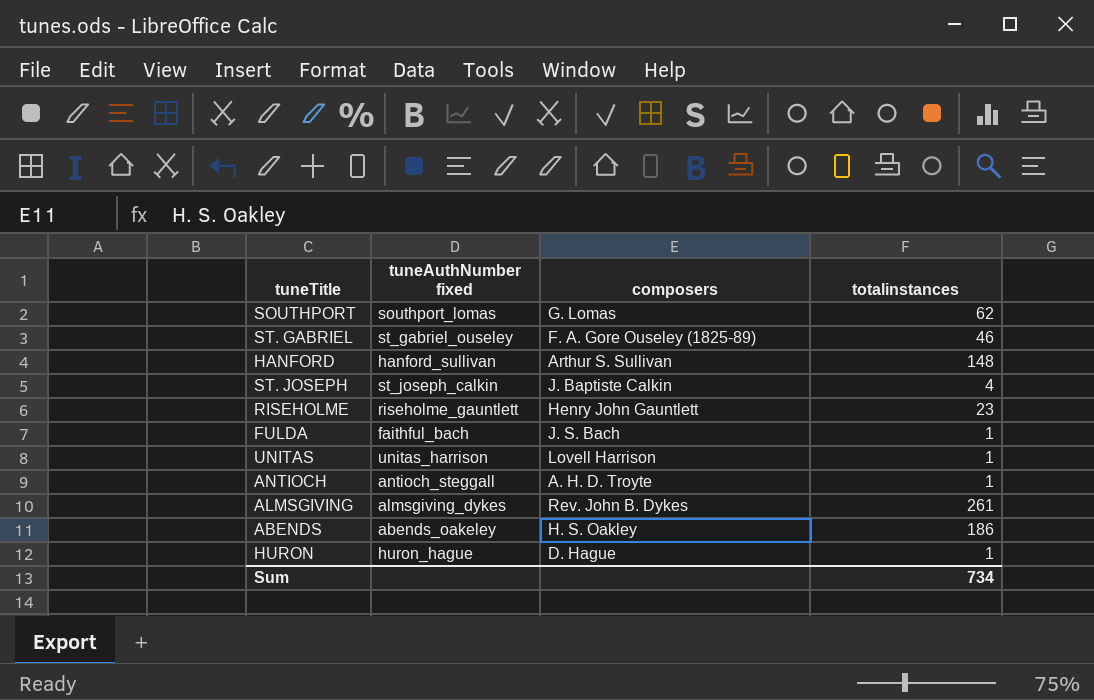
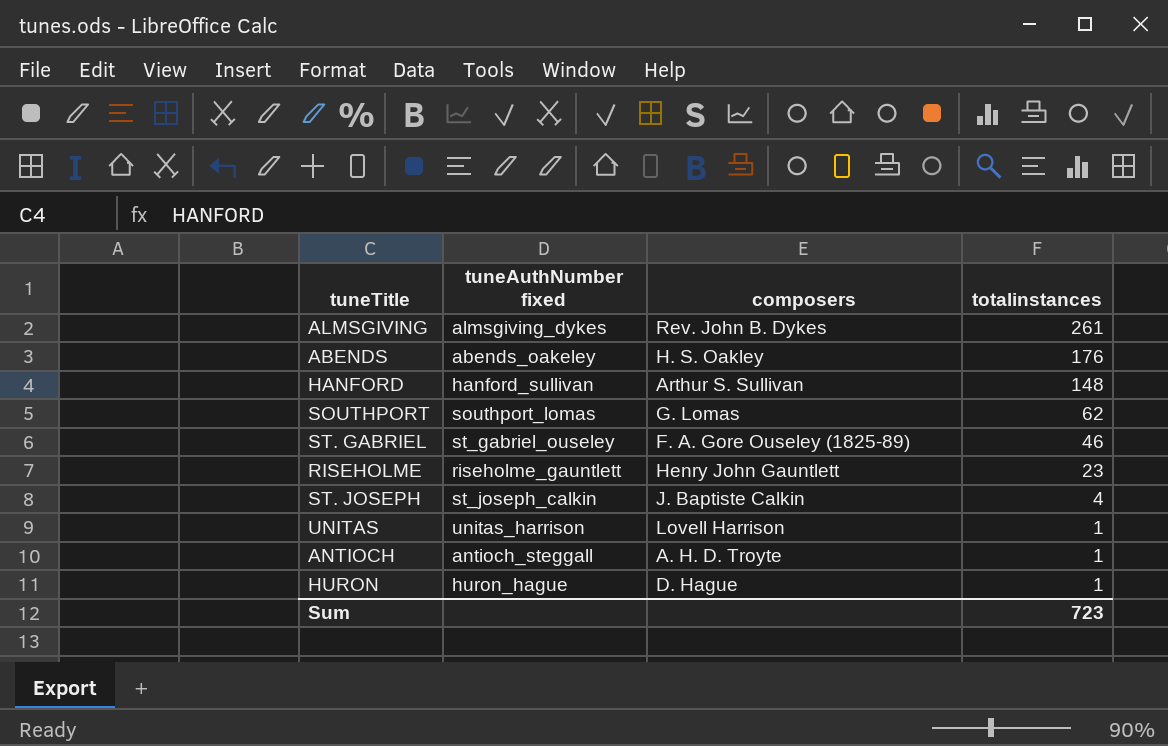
row order: none -> totalinstances descending
row FULDA: faithful_bach | J. S. Bach | 1 -> none
ABENDS | totalinstances: 186 -> 176
Sum | totalinstances: 734 -> 723

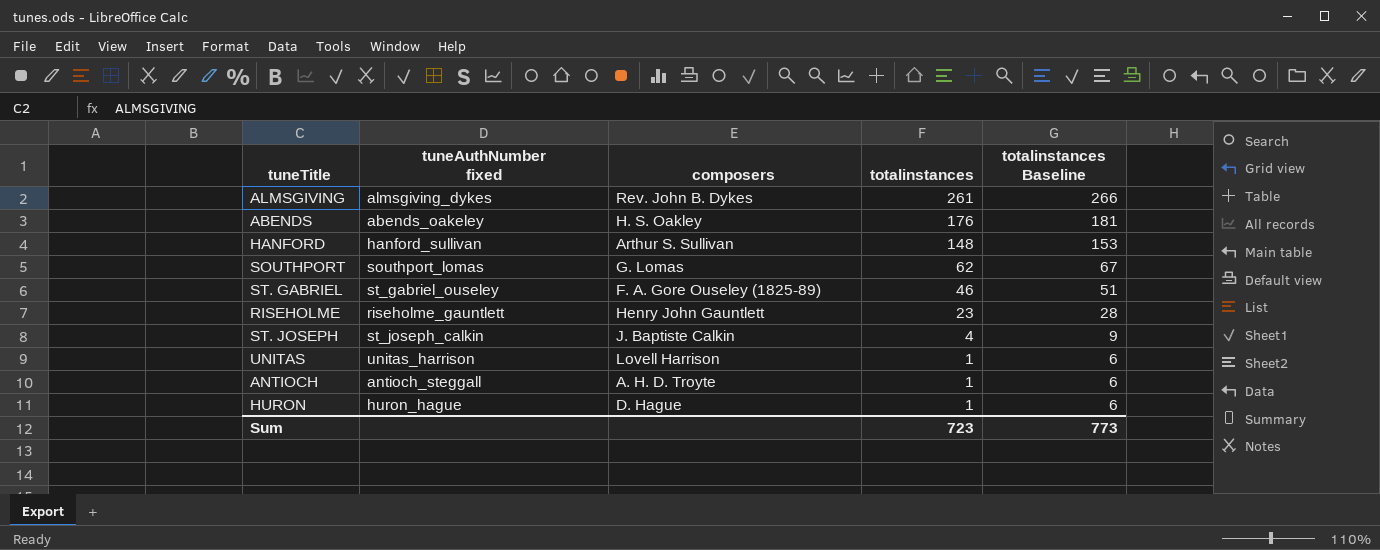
column totalinstances Baseline | formula: none -> [totalinstances] + 5

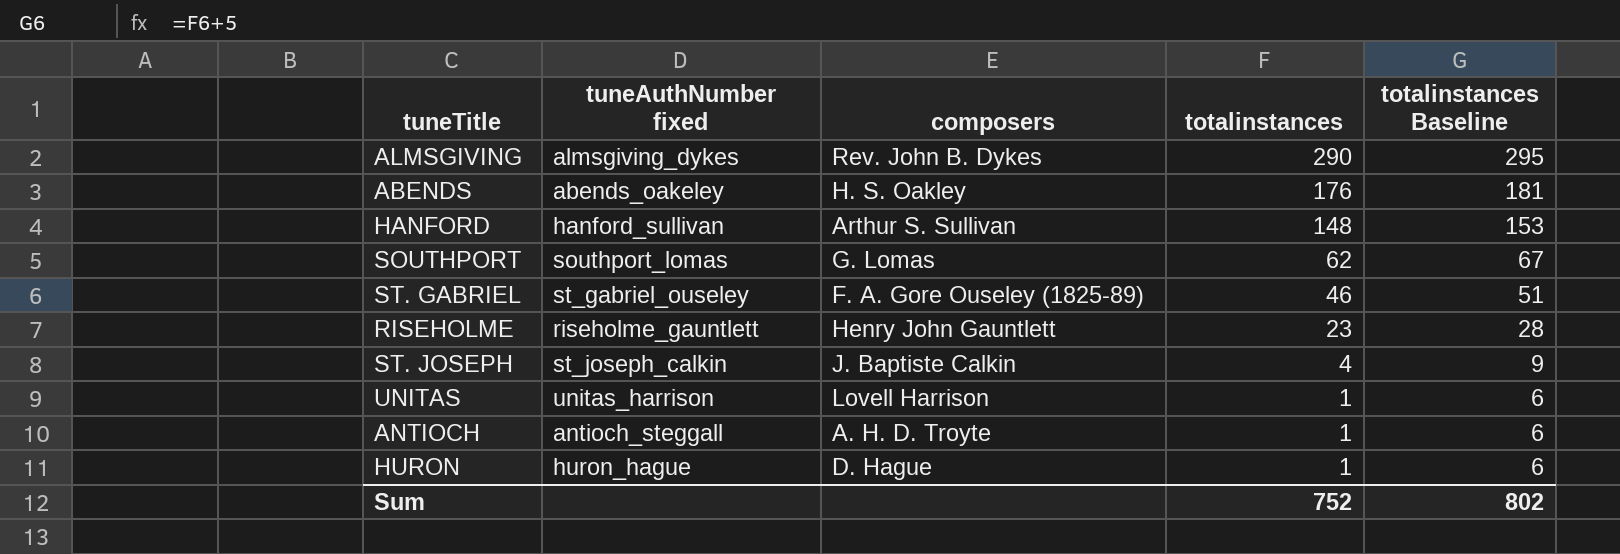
ALMSGIVING | totalinstances: 261 -> 290
ALMSGIVING | totalinstances Baseline: 266 -> 295
Sum | totalinstances: 723 -> 752
Sum | totalinstances Baseline: 773 -> 802

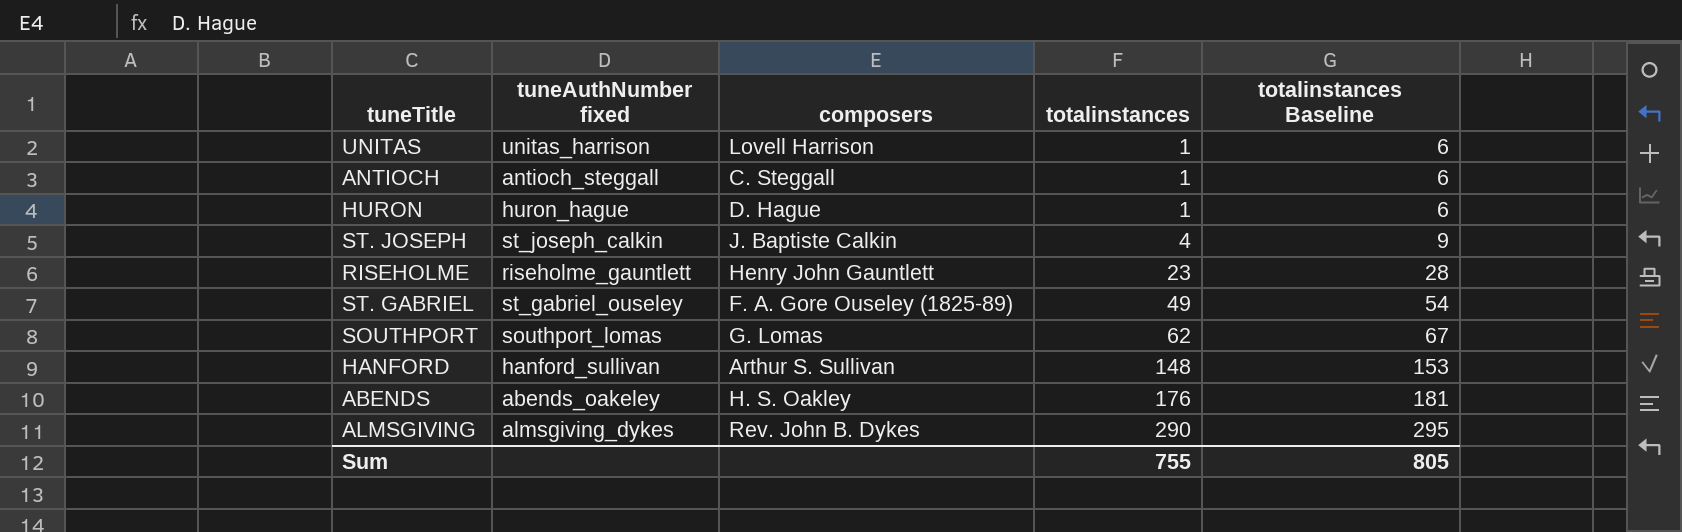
row order: totalinstances descending -> totalinstances ascending
ANTIOCH | composers: A. H. D. Troyte -> C. Steggall
ST. GABRIEL | totalinstances: 46 -> 49
ST. GABRIEL | totalinstances Baseline: 51 -> 54
Sum | totalinstances: 752 -> 755
Sum | totalinstances Baseline: 802 -> 805

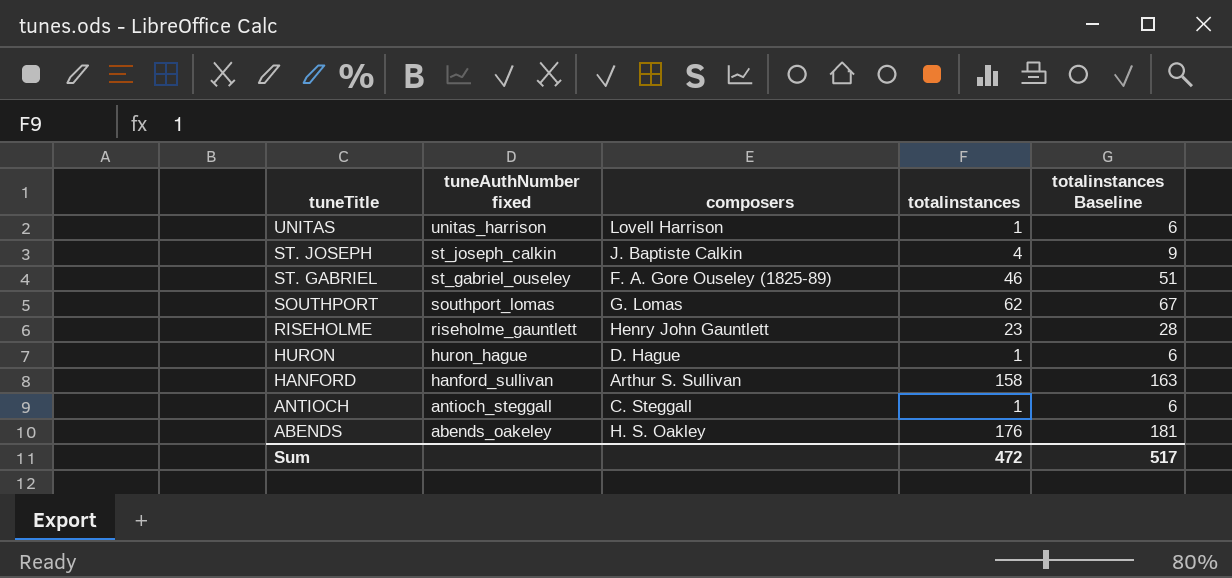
row order: totalinstances ascending -> tuneTitle descending
row ALMSGIVING: almsgiving_dykes | Rev. John B. Dykes | 290 | 295 -> none
ST. GABRIEL | totalinstances: 49 -> 46
ST. GABRIEL | totalinstances Baseline: 54 -> 51
HANFORD | totalinstances: 148 -> 158
HANFORD | totalinstances Baseline: 153 -> 163
Sum | totalinstances: 755 -> 472
Sum | totalinstances Baseline: 805 -> 517

